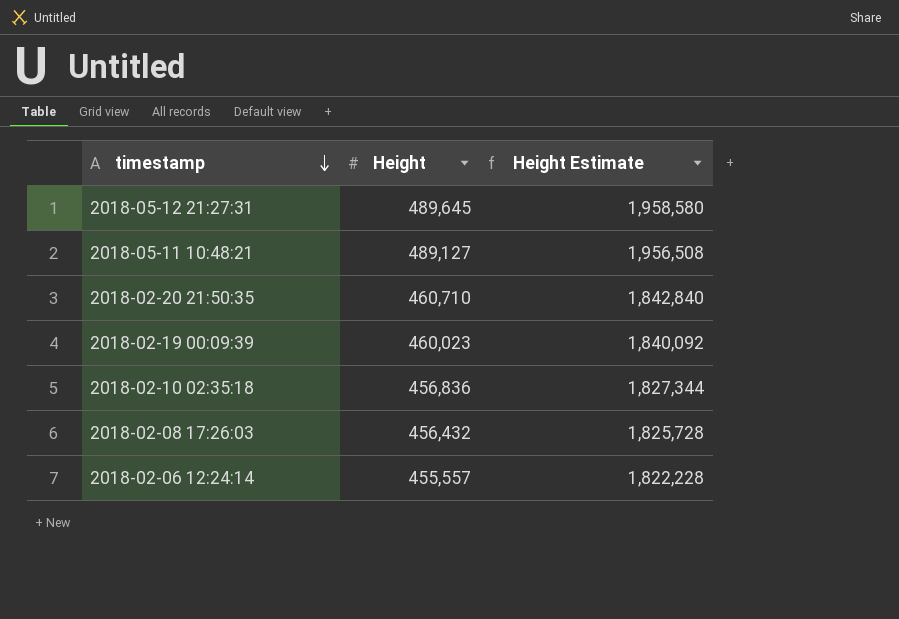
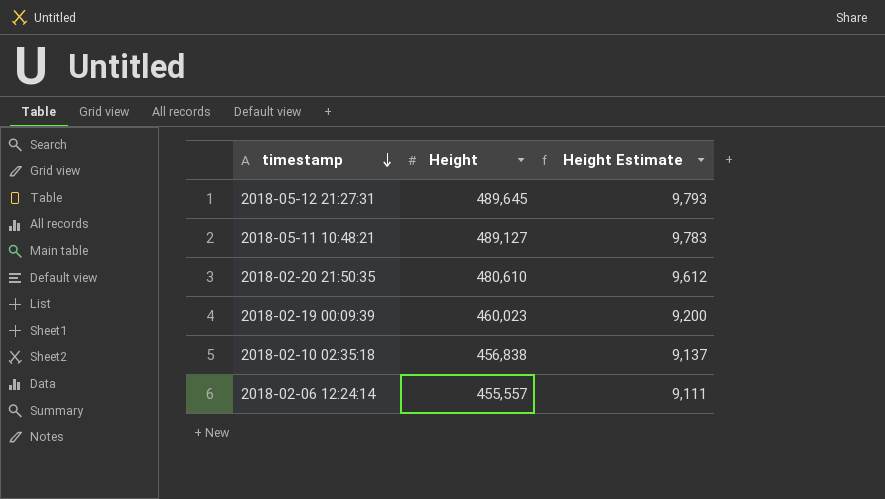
column Height Estimate | formula: [Height] * 4 -> [Height] * 0.02
row 2018-02-08 17:26:03: 456,432 | 1,825,728 -> none
2018-02-20 21:50:35 | Height: 460,710 -> 480,610
2018-02-10 02:35:18 | Height: 456,836 -> 456,838

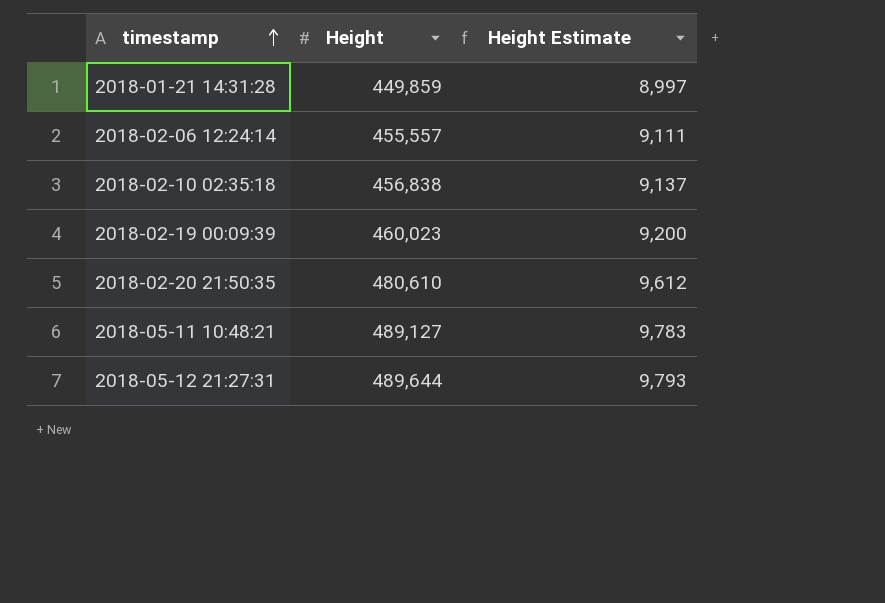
row order: timestamp descending -> timestamp ascending
row 2018-01-21 14:31:28: none -> 449,859 | 8,997
2018-05-12 21:27:31 | Height: 489,645 -> 489,644

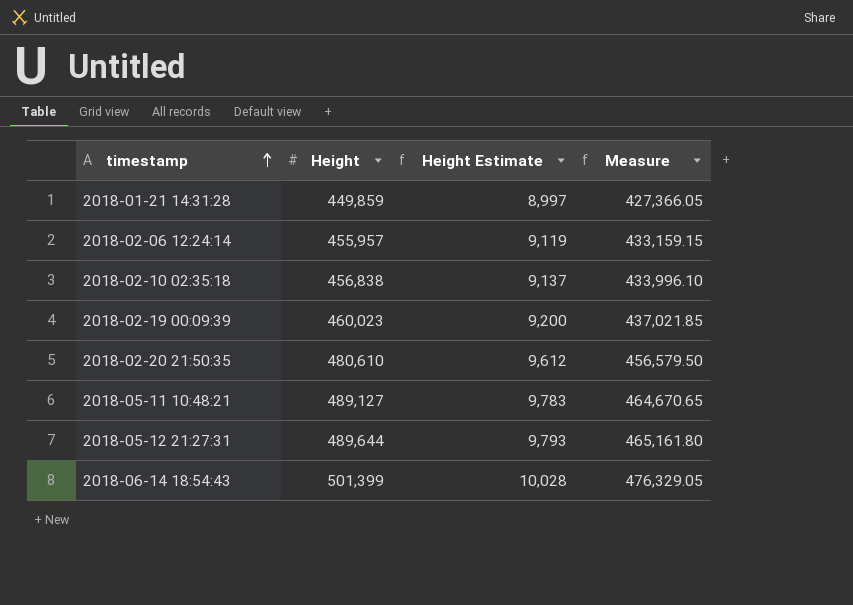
column Measure | formula: none -> [Height] * 0.95
2018-02-06 12:24:14 | Height: 455,557 -> 455,957
2018-02-06 12:24:14 | Height Estimate: 9,111 -> 9,119
row 2018-06-14 18:54:43: none -> 501,399 | 10,028 | 476,329.05

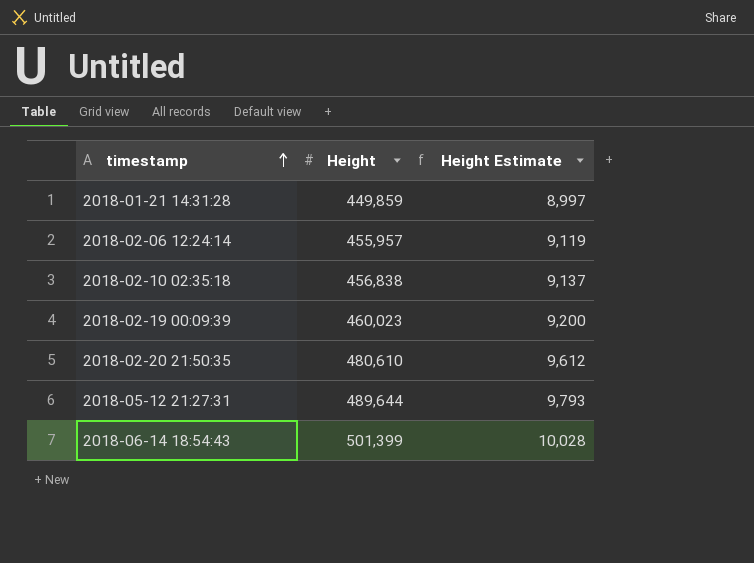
column Measure | formula: [Height] * 0.95 -> none
row 2018-05-11 10:48:21: 489,127 | 9,783 | 464,670.65 -> none

